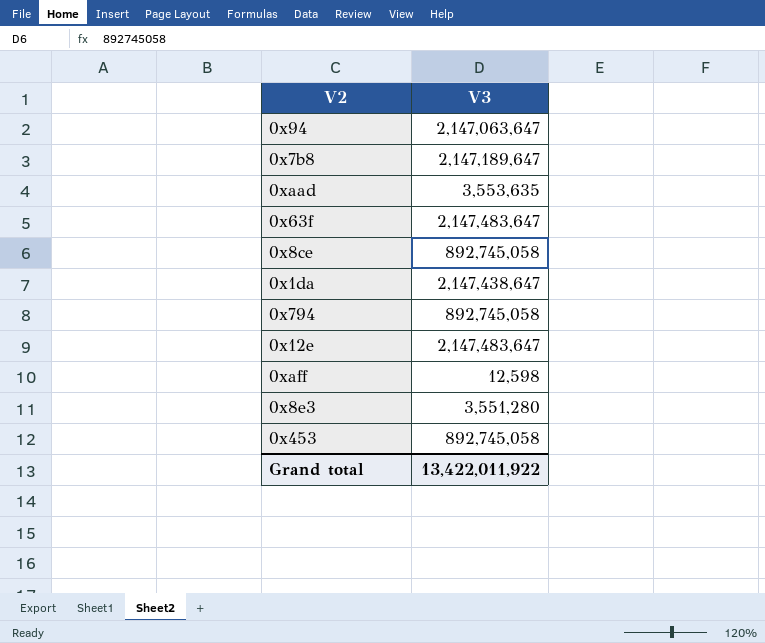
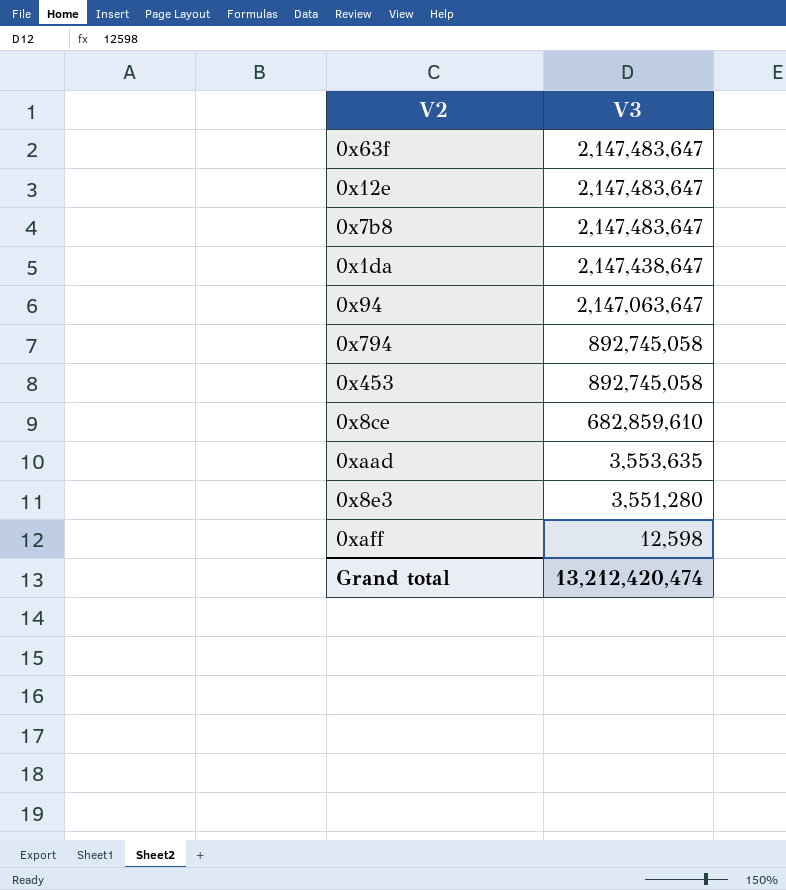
row order: none -> V3 descending
0x7b8 | V3: 2,147,189,647 -> 2,147,483,647
0x8ce | V3: 892,745,058 -> 682,859,610
Grand total | V3: 13,422,011,922 -> 13,212,420,474

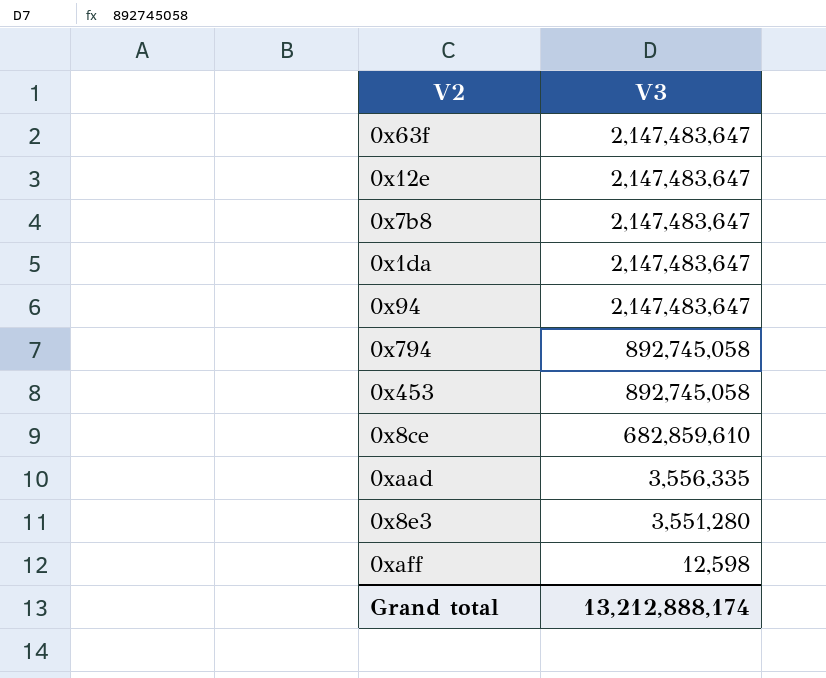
0x1da | V3: 2,147,438,647 -> 2,147,483,647
0x94 | V3: 2,147,063,647 -> 2,147,483,647
0xaad | V3: 3,553,635 -> 3,556,335
Grand total | V3: 13,212,420,474 -> 13,212,888,174

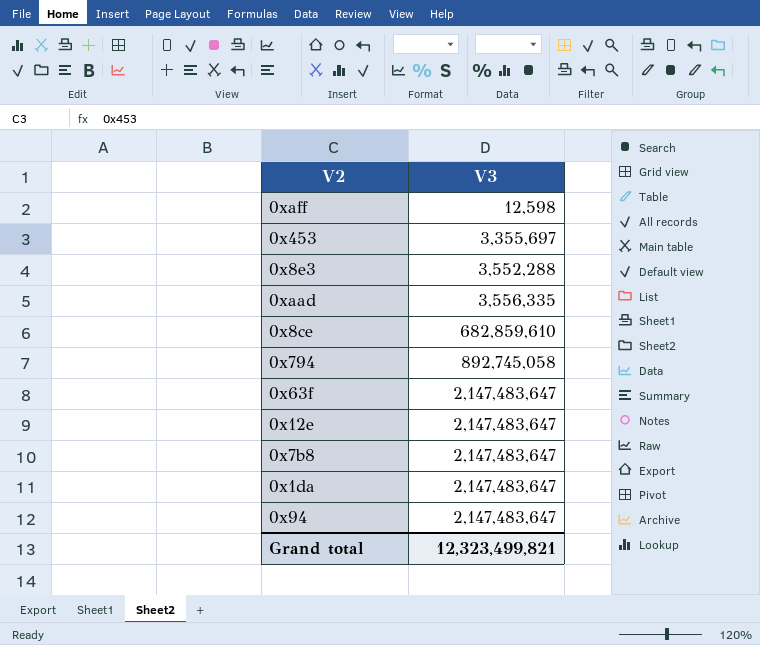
row order: V3 descending -> V3 ascending
0x453 | V3: 892,745,058 -> 3,355,697
0x8e3 | V3: 3,551,280 -> 3,552,288
Grand total | V3: 13,212,888,174 -> 12,323,499,821

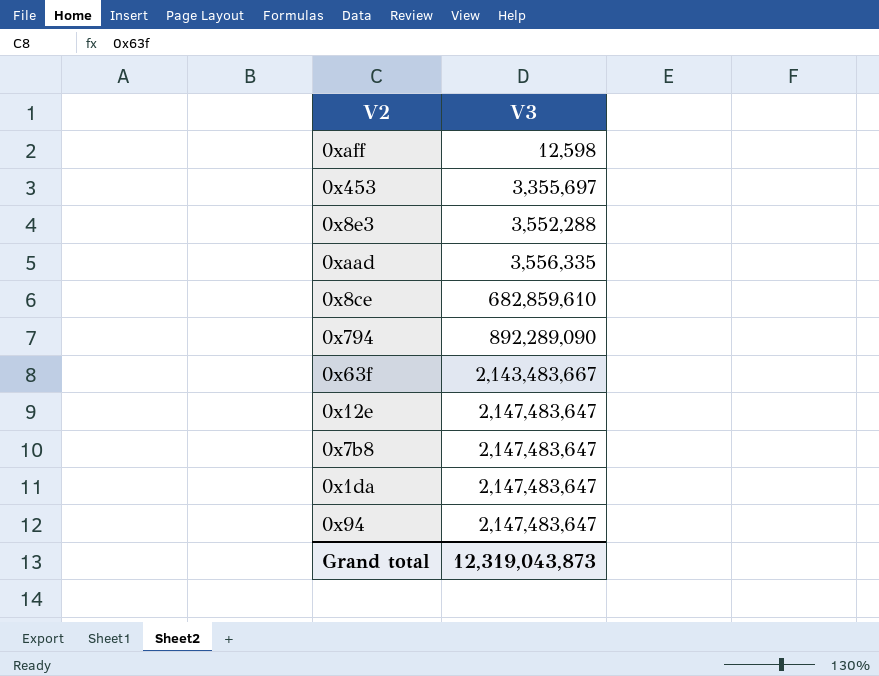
0x794 | V3: 892,745,058 -> 892,289,090
0x63f | V3: 2,147,483,647 -> 2,143,483,667
Grand total | V3: 12,323,499,821 -> 12,319,043,873

